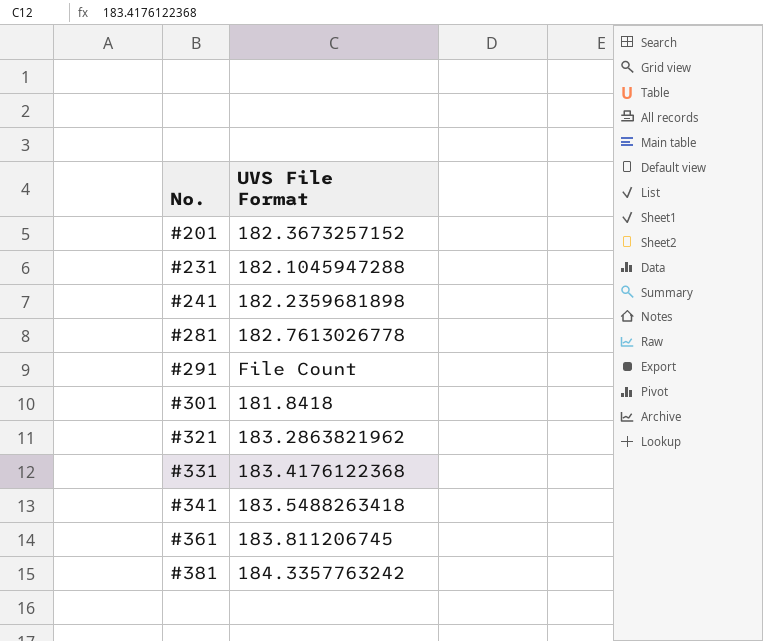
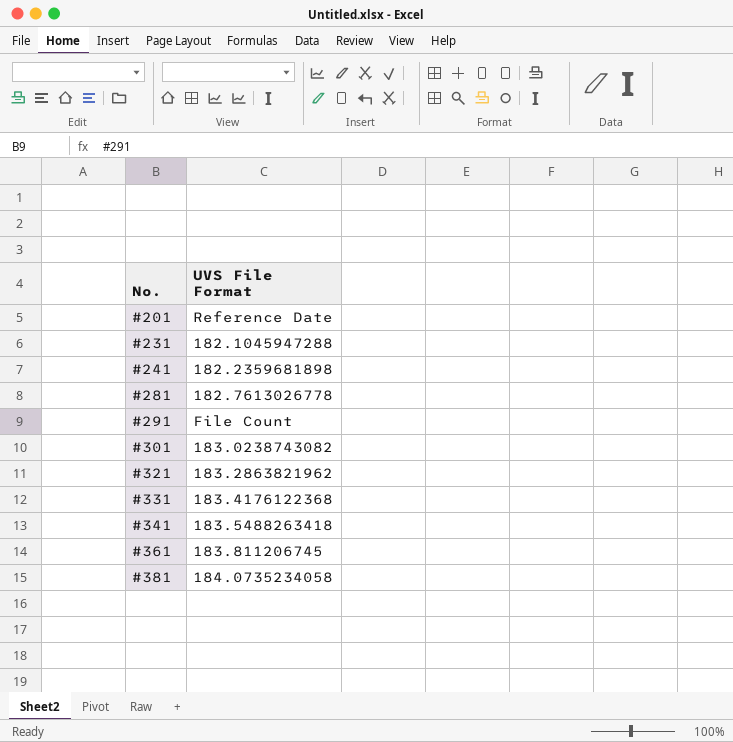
#201 | UVS File Format: 182.3673257152 -> Reference Date
#301 | UVS File Format: 181.8418 -> 183.0238743082
#381 | UVS File Format: 184.3357763242 -> 184.0735234058

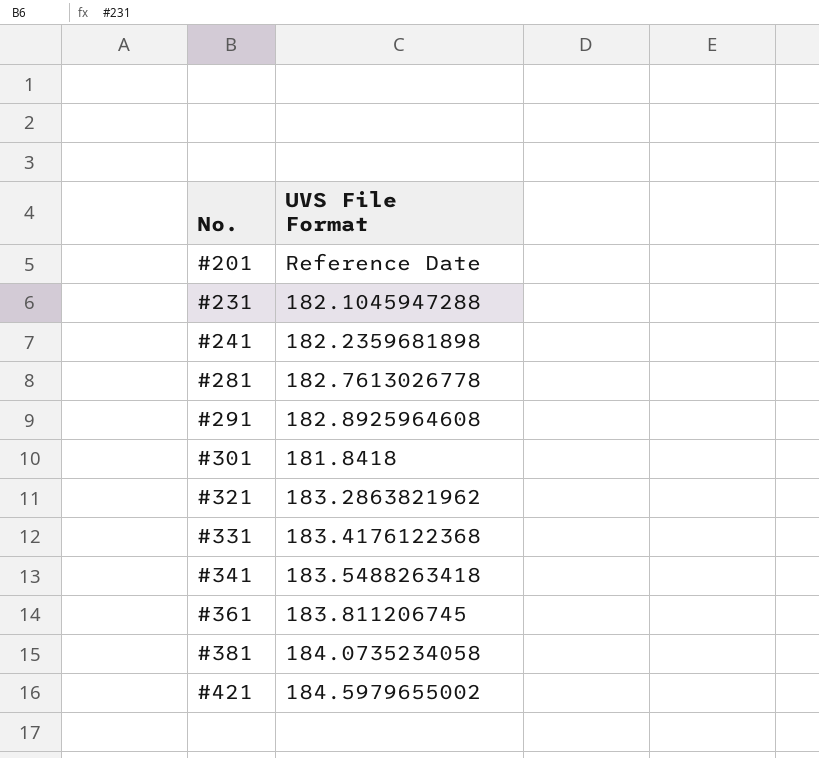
#291 | UVS File Format: File Count -> 182.8925964608
#301 | UVS File Format: 183.0238743082 -> 181.8418
row #421: none -> 184.5979655002

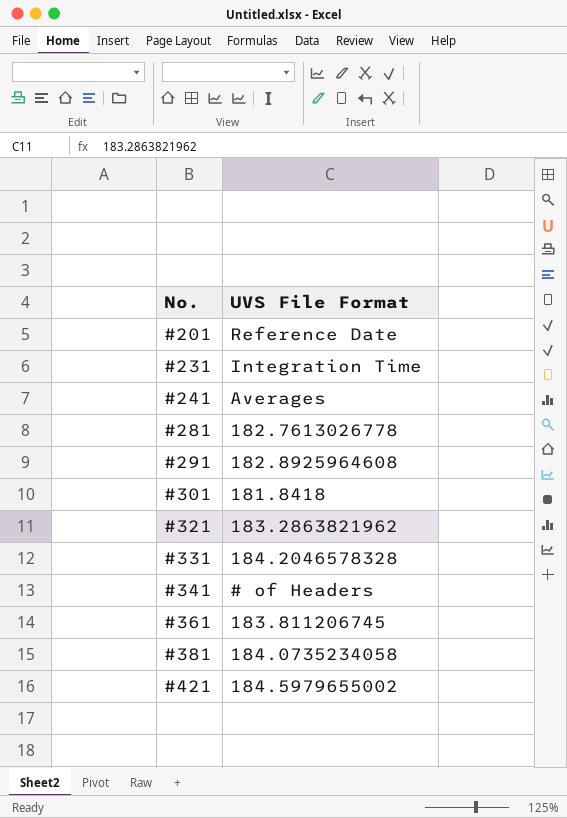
#231 | UVS File Format: 182.1045947288 -> Integration Time
#241 | UVS File Format: 182.2359681898 -> Averages
#331 | UVS File Format: 183.4176122368 -> 184.2046578328
#341 | UVS File Format: 183.5488263418 -> # of Headers

